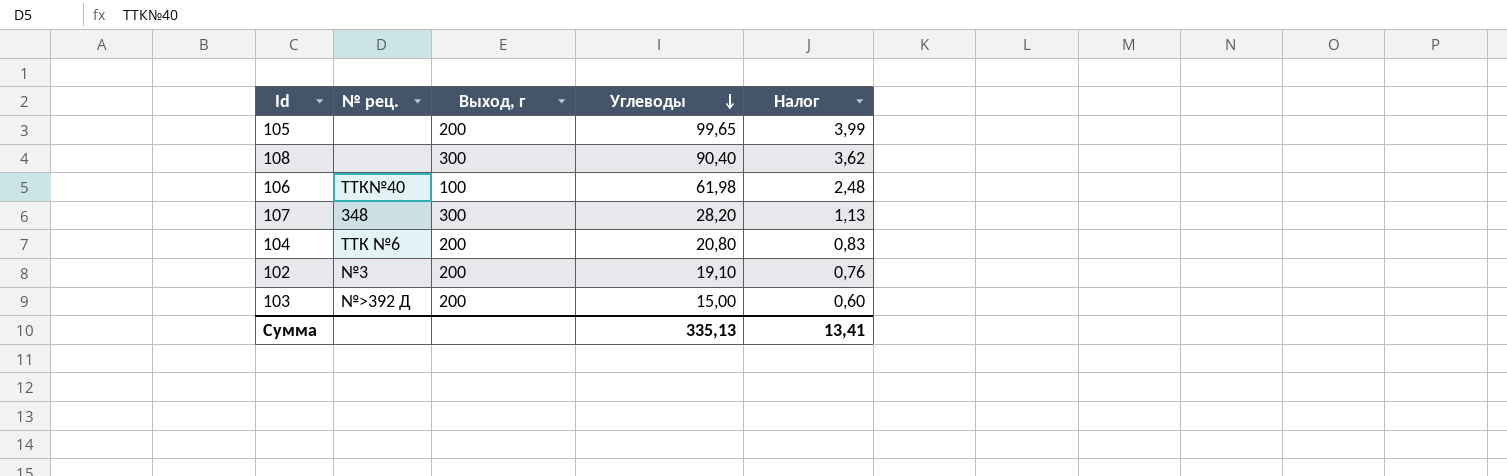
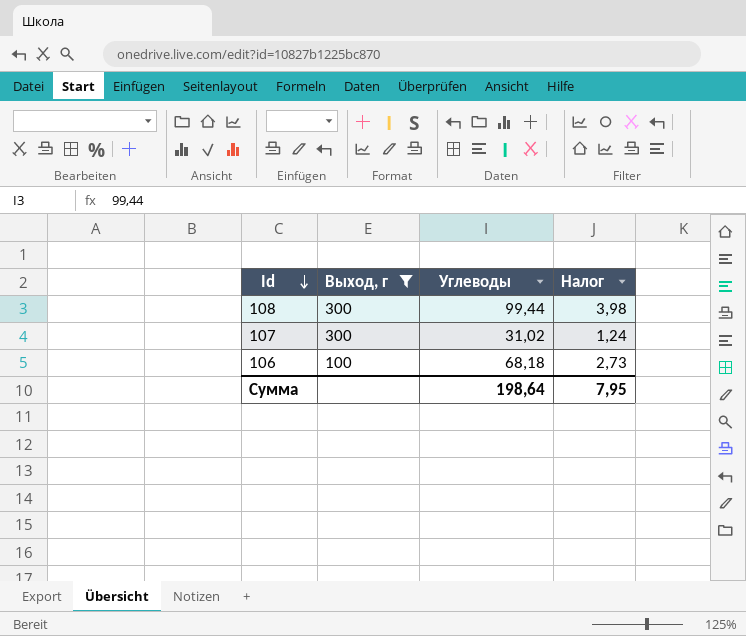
filter: none -> Выход, г != 200
row order: Углеводы descending -> Id descending
column № рец. | position: 2 -> none
108 | Углеводы: 90,40 -> 99,44
108 | Налог: 3,62 -> 3,98
107 | Углеводы: 28,20 -> 31,02
107 | Налог: 1,13 -> 1,24
106 | Углеводы: 61,98 -> 68,18
106 | Налог: 2,48 -> 2,73
Сумма | Углеводы: 335,13 -> 198,64
Сумма | Налог: 13,41 -> 7,95

